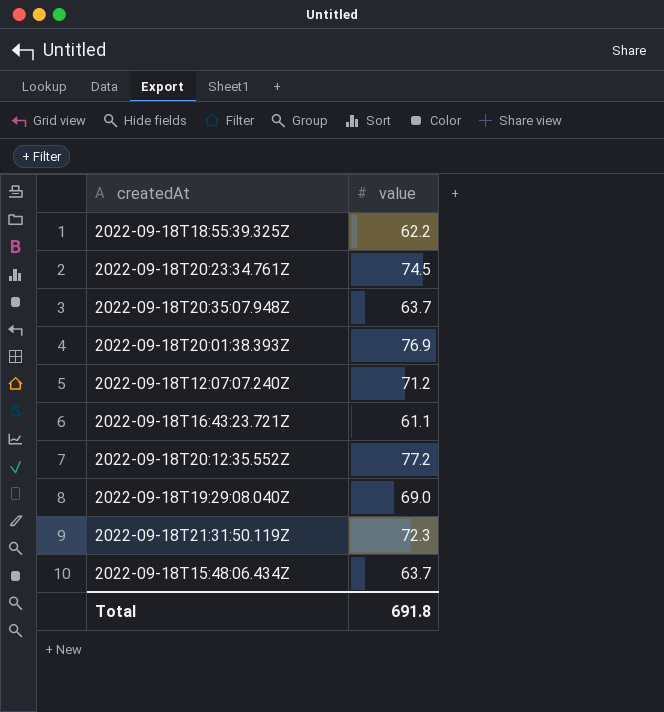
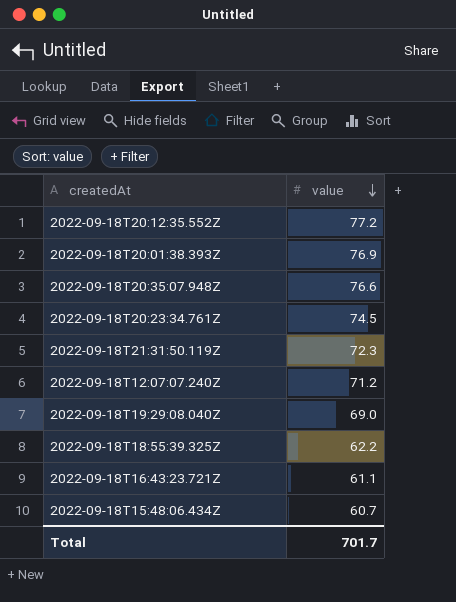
row order: none -> value descending
2022-09-18T20:35:07.948Z | value: 63.7 -> 76.6
2022-09-18T15:48:06.434Z | value: 63.7 -> 60.7
Total | value: 691.8 -> 701.7

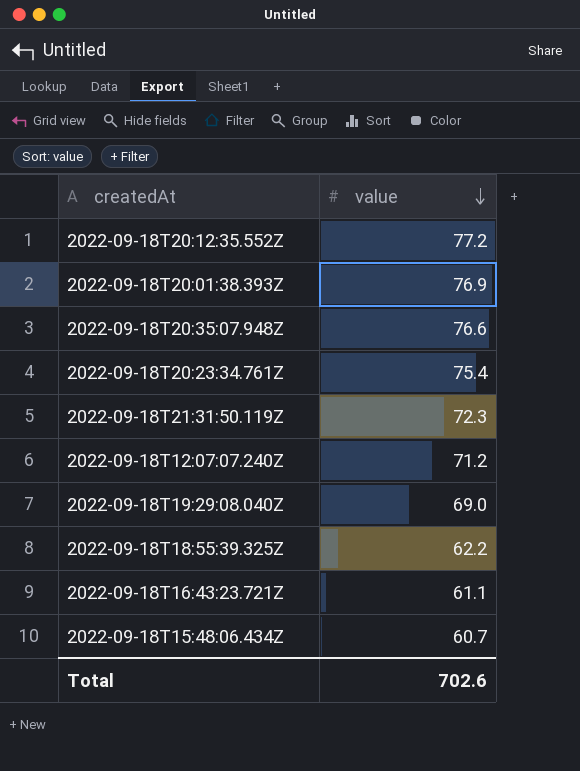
2022-09-18T20:23:34.761Z | value: 74.5 -> 75.4
Total | value: 701.7 -> 702.6

